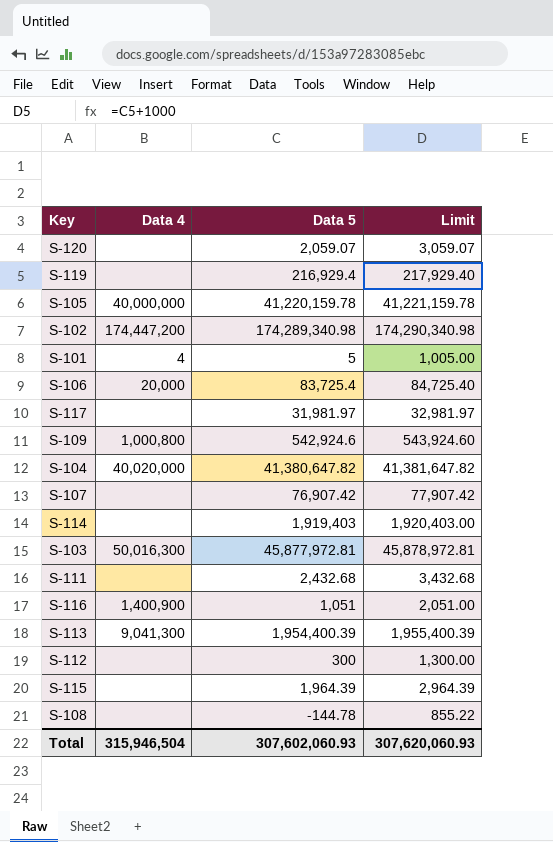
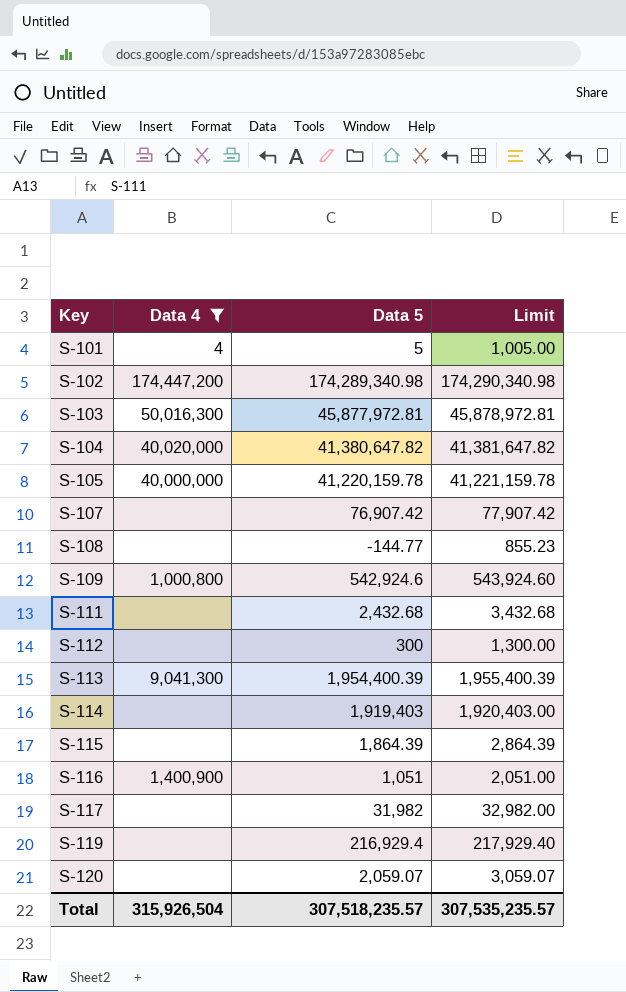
filter: none -> Data 4 != 20,000
row order: none -> Key ascending
S-108 | Data 5: -144.78 -> -144.77
S-108 | Limit: 855.22 -> 855.23
S-115 | Data 5: 1,964.39 -> 1,864.39
S-115 | Limit: 2,964.39 -> 2,864.39
S-117 | Data 5: 31,981.97 -> 31,982
S-117 | Limit: 32,981.97 -> 32,982.00
Total | Data 4: 315,946,504 -> 315,926,504
Total | Data 5: 307,602,060.93 -> 307,518,235.57
Total | Limit: 307,620,060.93 -> 307,535,235.57

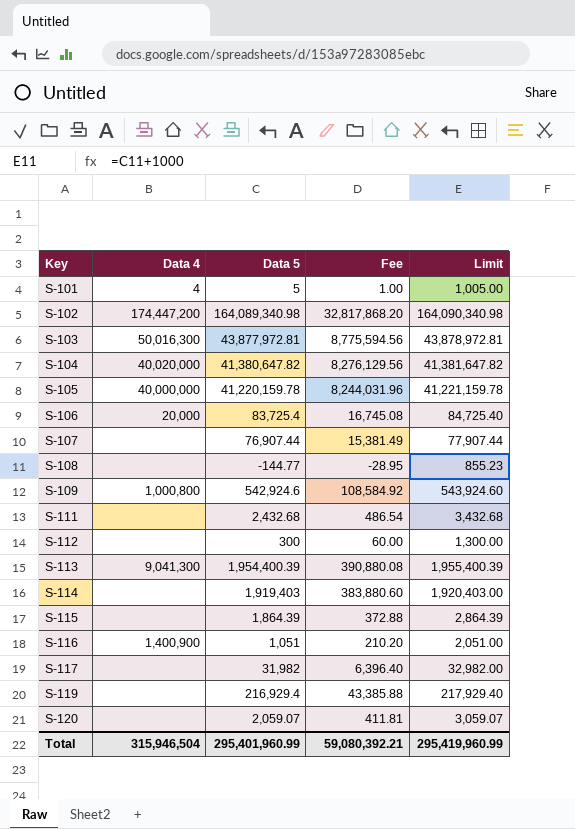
filter: Data 4 != 20,000 -> none
column Fee | formula: none -> [Data 5] * 0.2
S-102 | Data 5: 174,289,340.98 -> 164,089,340.98
S-102 | Limit: 174,290,340.98 -> 164,090,340.98
S-103 | Data 5: 45,877,972.81 -> 43,877,972.81
S-103 | Limit: 45,878,972.81 -> 43,878,972.81
S-107 | Data 5: 76,907.42 -> 76,907.44
S-107 | Limit: 77,907.42 -> 77,907.44
Total | Data 4: 315,926,504 -> 315,946,504
Total | Data 5: 307,518,235.57 -> 295,401,960.99
Total | Limit: 307,535,235.57 -> 295,419,960.99

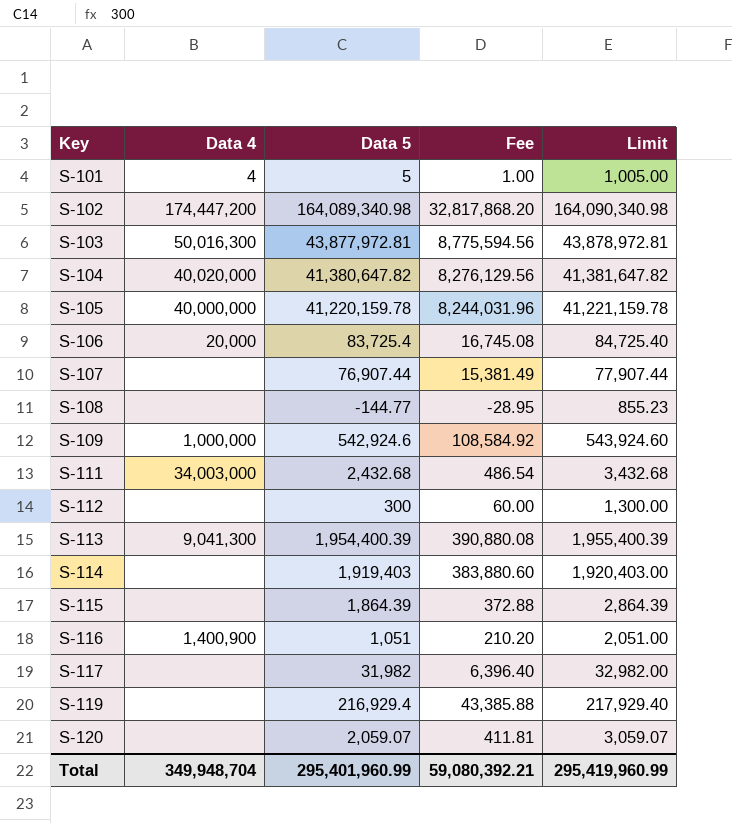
S-109 | Data 4: 1,000,800 -> 1,000,000
S-111 | Data 4: none -> 34,003,000
Total | Data 4: 315,946,504 -> 349,948,704

